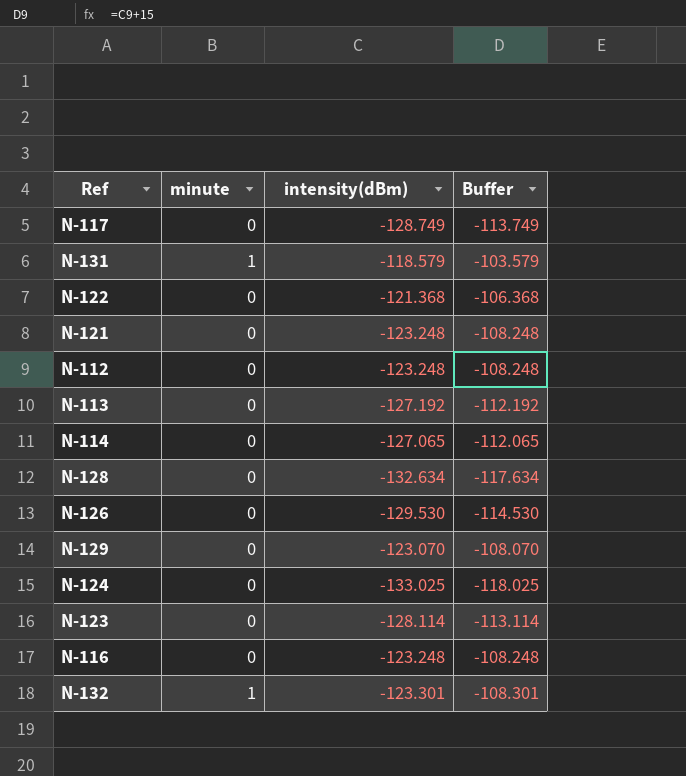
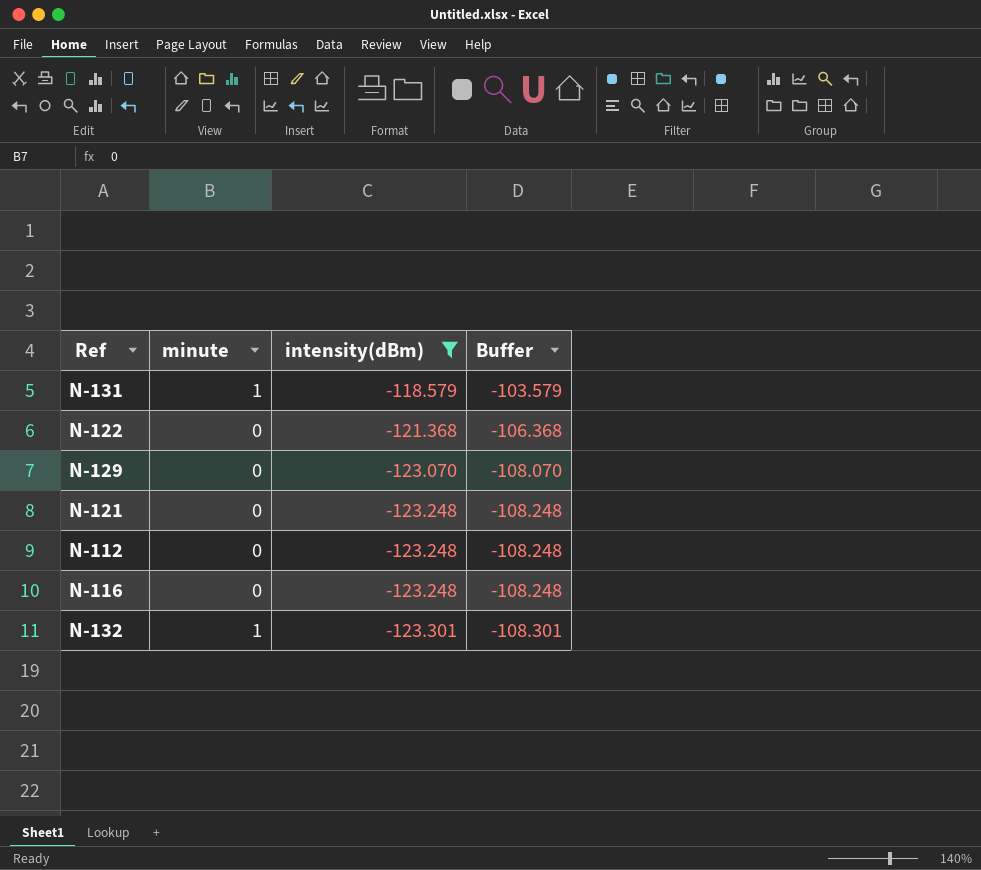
filter: none -> intensity(dBm) >= -123.301
row order: none -> intensity(dBm) descending

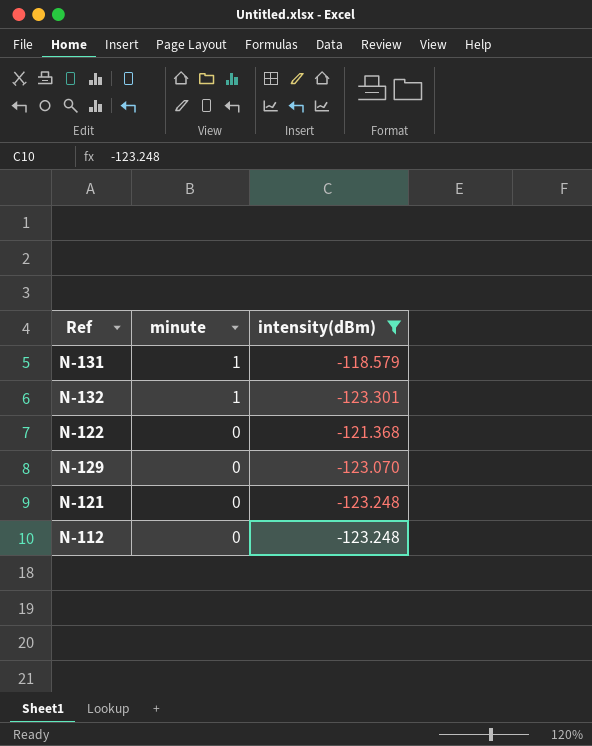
row order: intensity(dBm) descending -> minute descending
column Buffer | formula: [intensity(dBm)] + 15 -> none
row N-116: 0 | -123.248 | -108.248 -> none

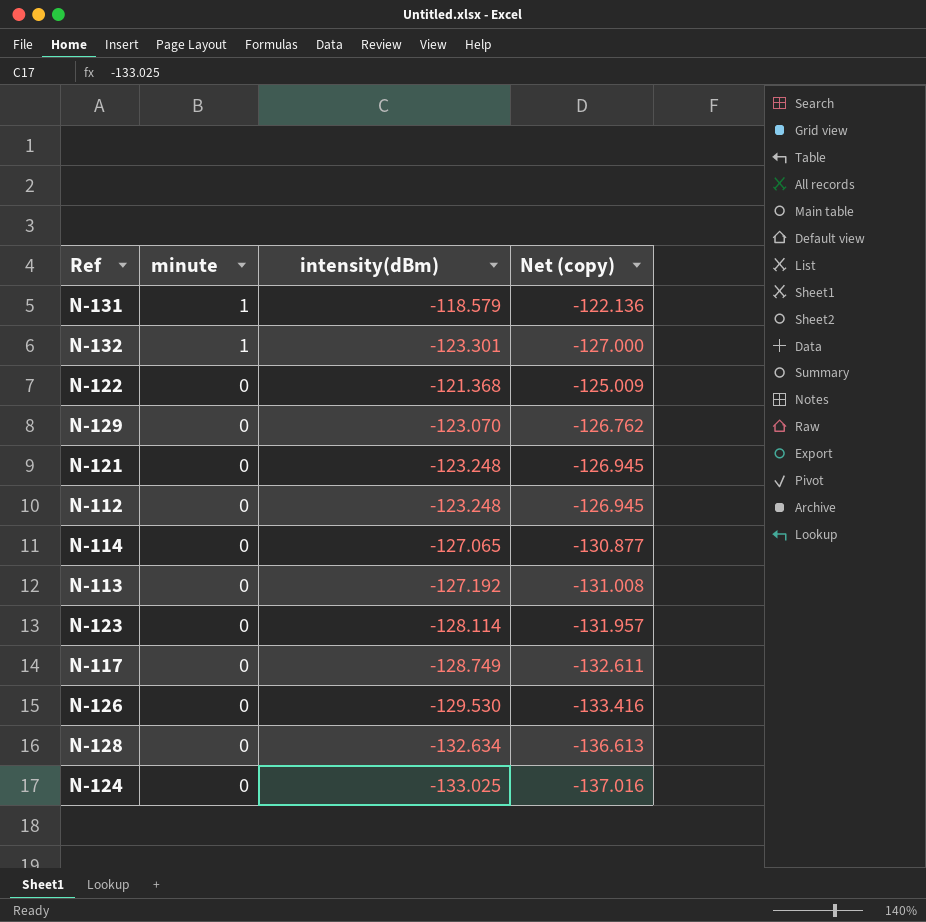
filter: intensity(dBm) >= -123.301 -> none
column Net (copy) | formula: none -> [intensity(dBm)] * 1.03

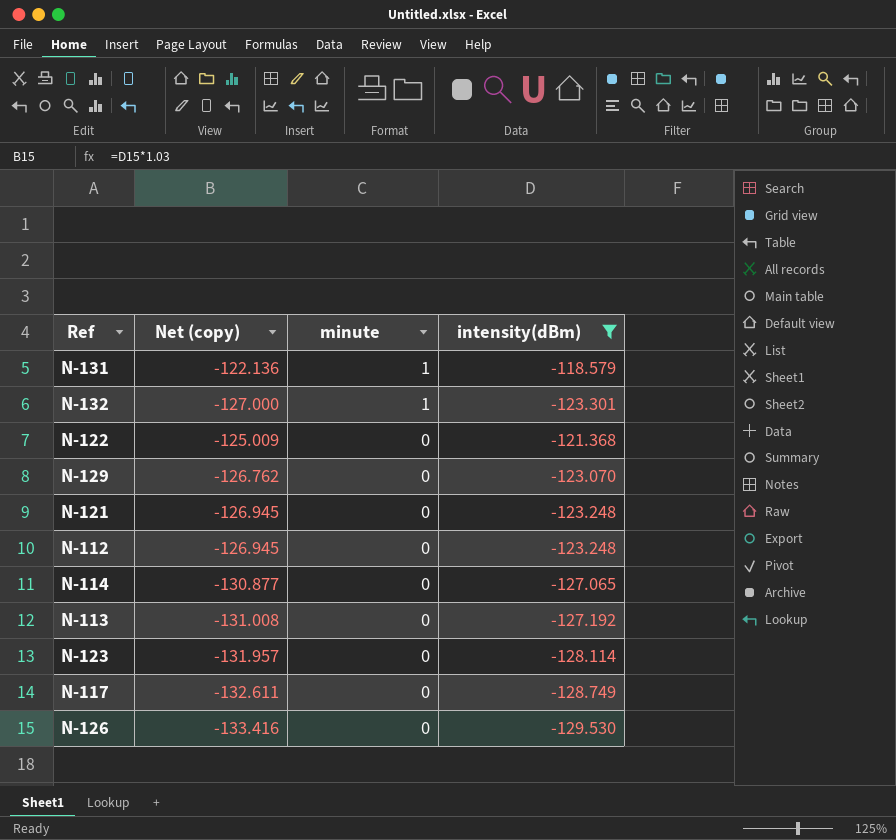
filter: none -> intensity(dBm) >= -129.530
column Net (copy) | position: 4 -> 2

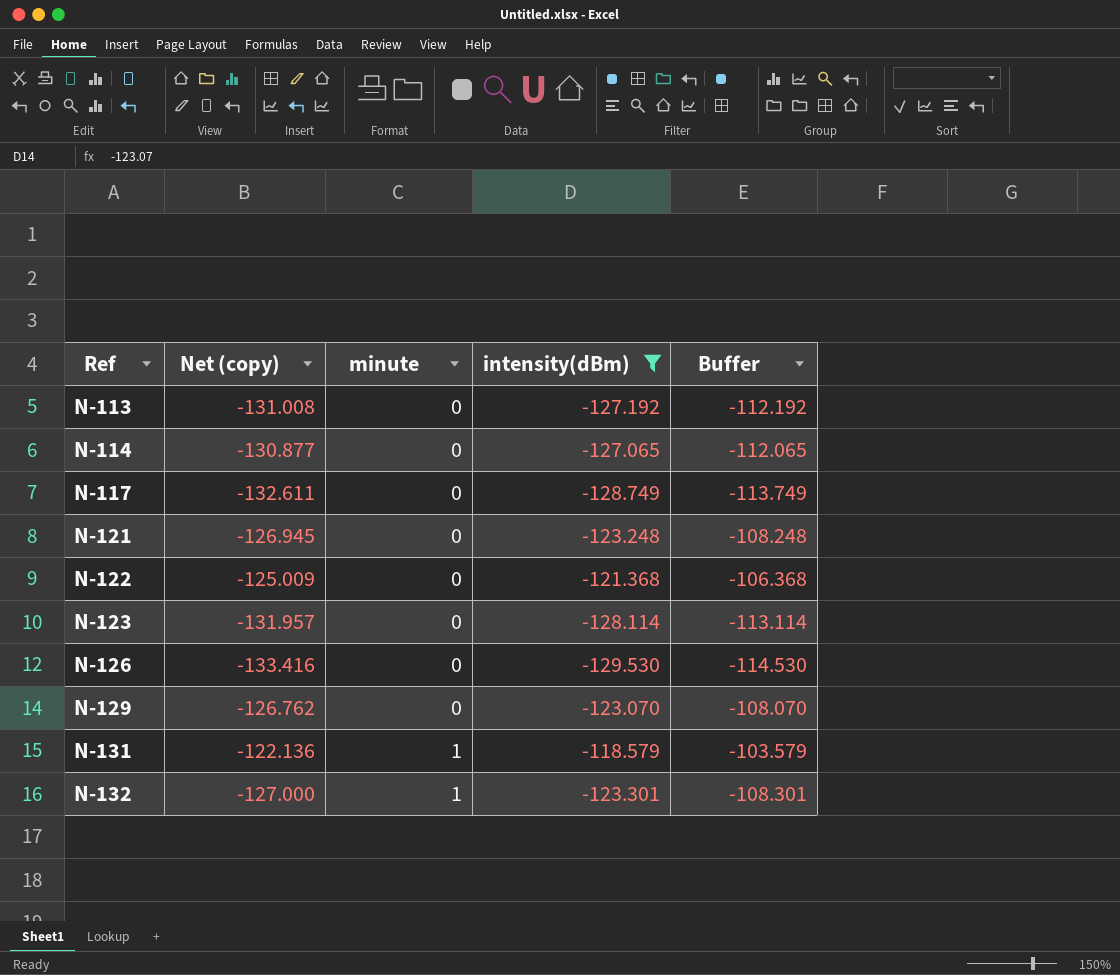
row order: minute descending -> Ref ascending
column Buffer | formula: none -> [intensity(dBm)] + 15
row N-112: -126.945 | 0 | -123.248 -> none

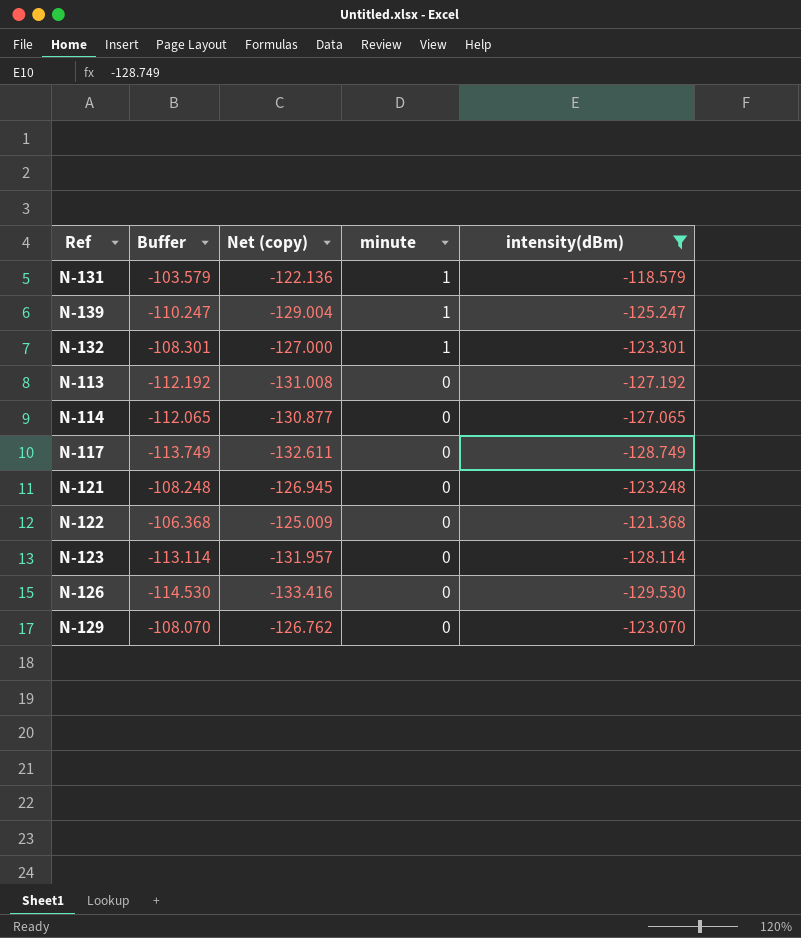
row order: Ref ascending -> minute descending
column Buffer | position: 5 -> 2
row N-139: none -> -110.247 | -129.004 | 1 | -125.247

